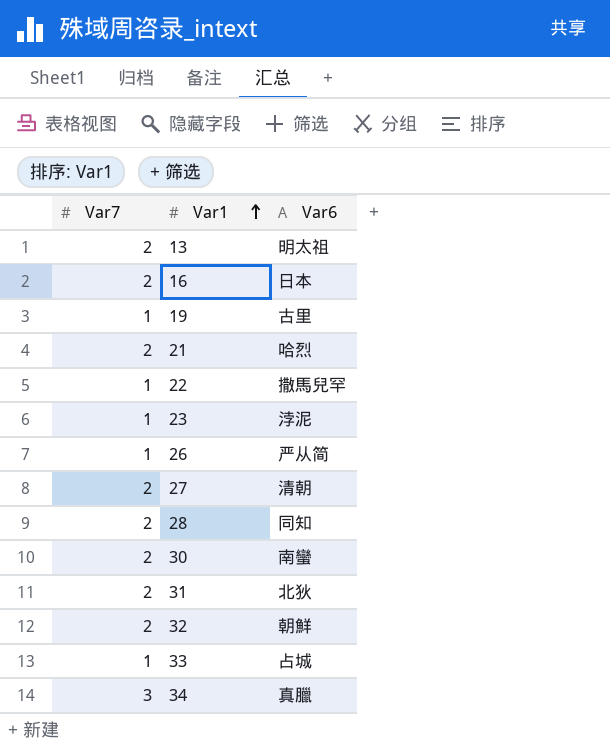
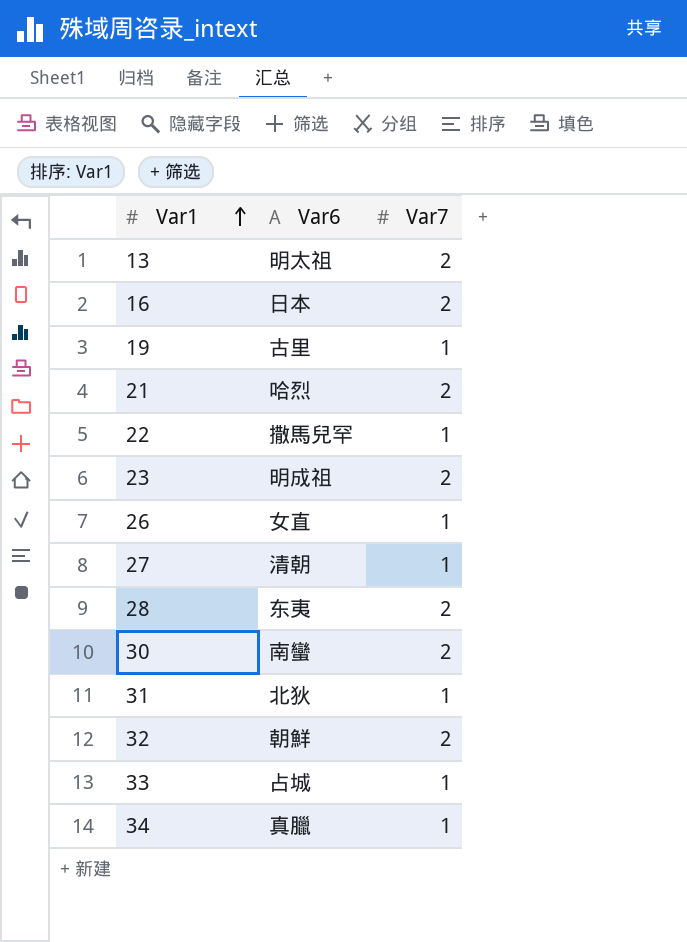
column Var7 | position: 1 -> 3
23 | Var6: 浡泥 -> 明成祖
23 | Var7: 1 -> 2
26 | Var6: 严从简 -> 女直
27 | Var7: 2 -> 1
28 | Var6: 同知 -> 东夷
31 | Var7: 2 -> 1
34 | Var7: 3 -> 1

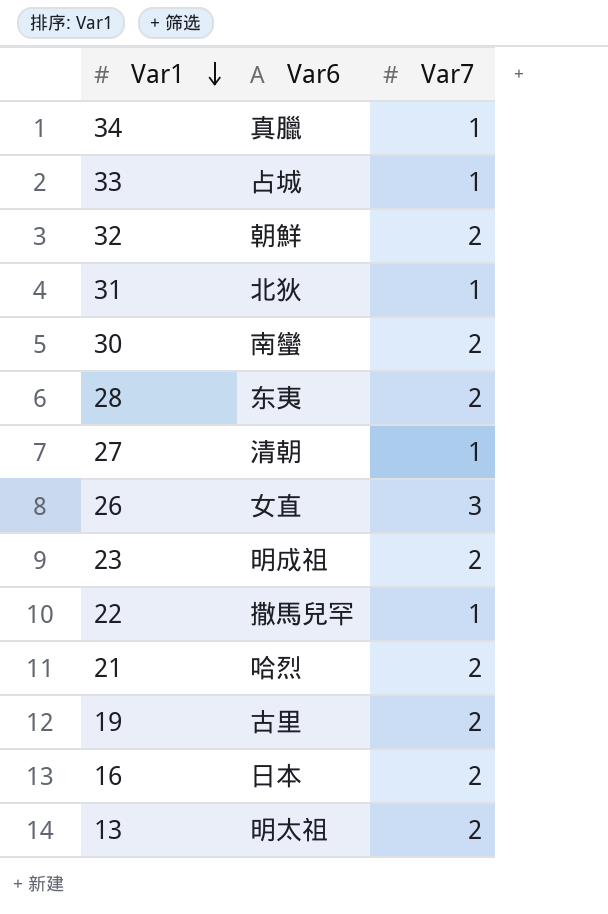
row order: Var1 ascending -> Var1 descending
26 | Var7: 1 -> 3
19 | Var7: 1 -> 2

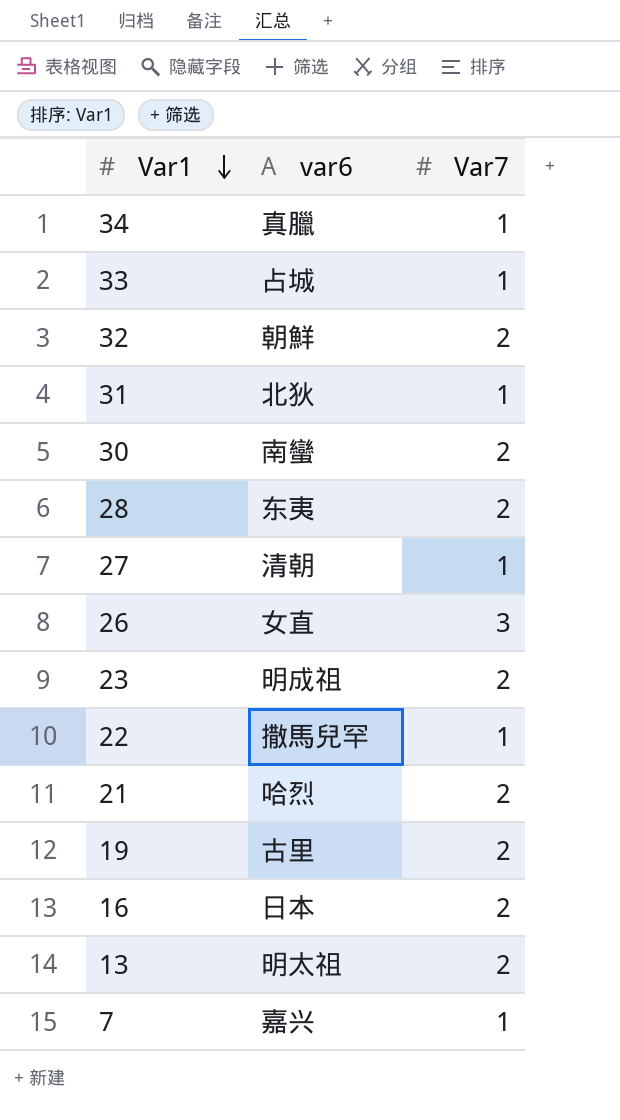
column name: Var6 -> var6
row 7: none -> 嘉兴 | 1

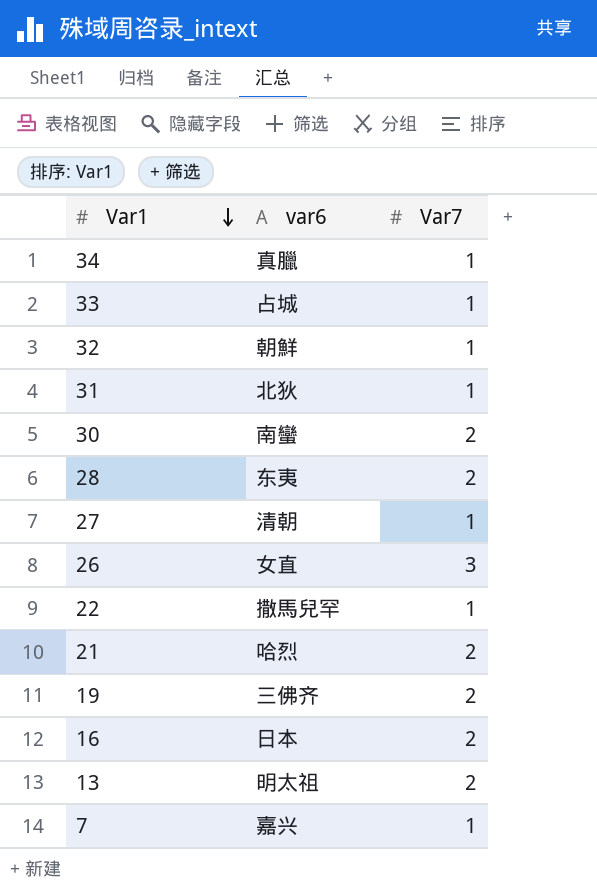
row 23: 明成祖 | 2 -> none
32 | Var7: 2 -> 1
19 | var6: 古里 -> 三佛齐

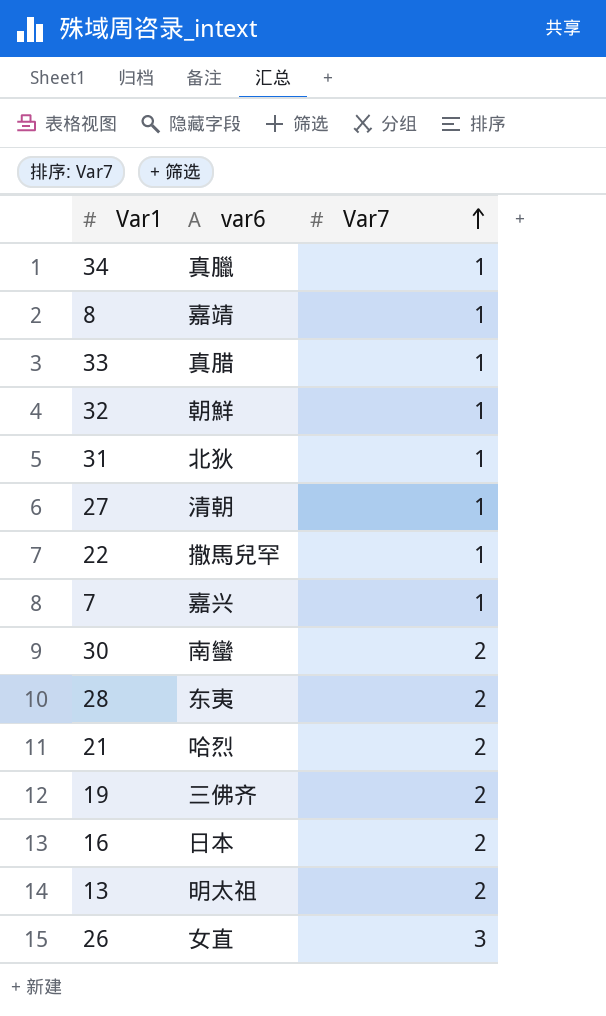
row order: Var1 descending -> Var7 ascending
row 8: none -> 嘉靖 | 1
33 | var6: 占城 -> 真腊

